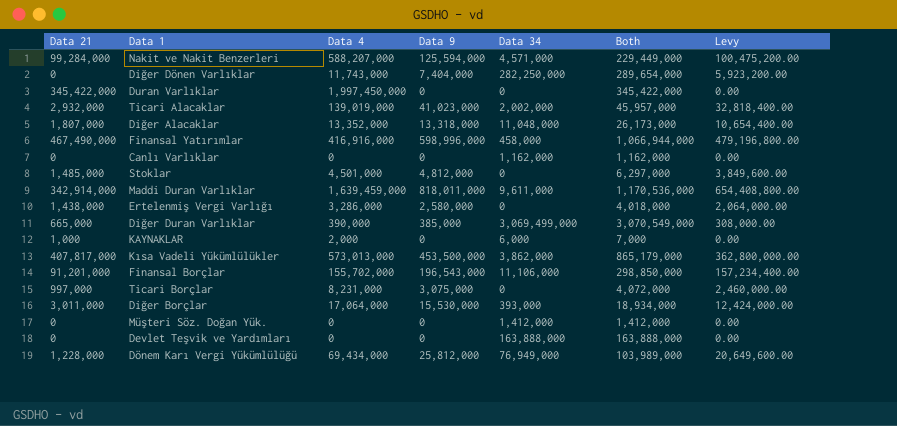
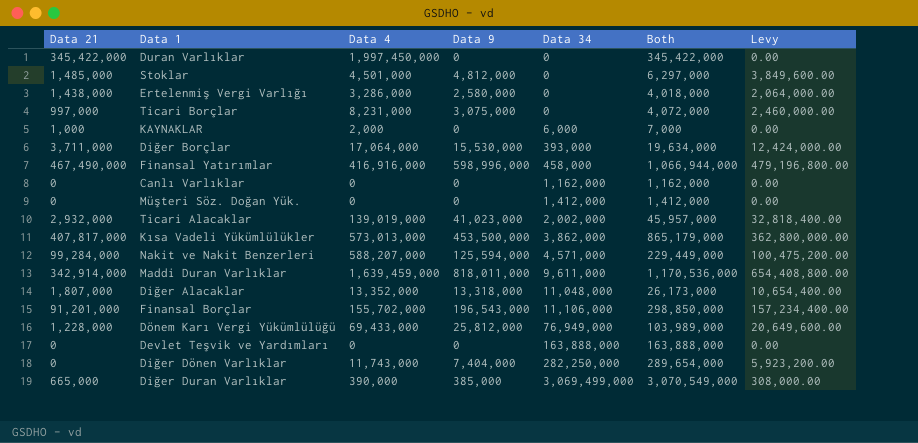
row order: none -> Data 34 ascending
Diğer Borçlar | Data 21: 3,011,000 -> 3,711,000
Diğer Borçlar | Both: 18,934,000 -> 19,634,000
Dönem Karı Vergi Yükümlülüğü | Data 4: 69,434,000 -> 69,433,000

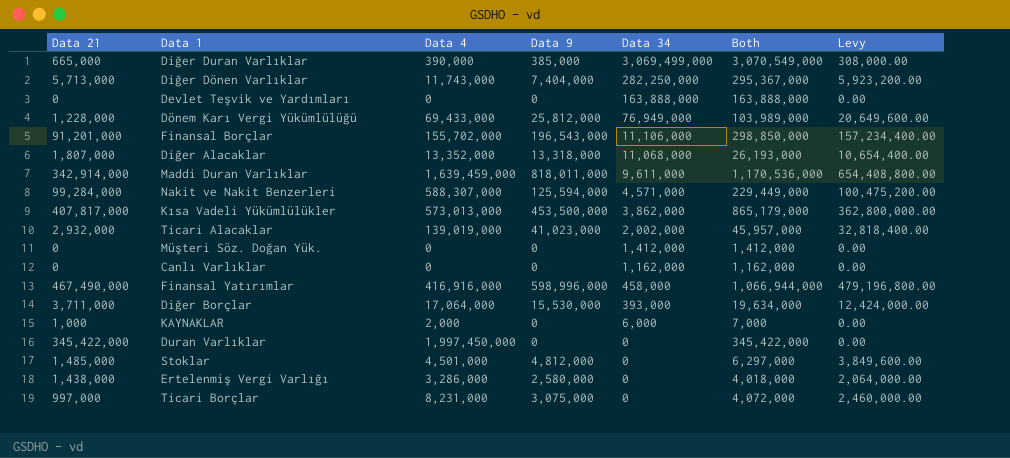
row order: Data 34 ascending -> Data 34 descending
Diğer Dönen Varlıklar | Data 21: 0 -> 5,713,000
Diğer Dönen Varlıklar | Both: 289,654,000 -> 295,367,000
Diğer Alacaklar | Data 34: 11,048,000 -> 11,068,000
Diğer Alacaklar | Both: 26,173,000 -> 26,193,000
Nakit ve Nakit Benzerleri | Data 4: 588,207,000 -> 588,307,000

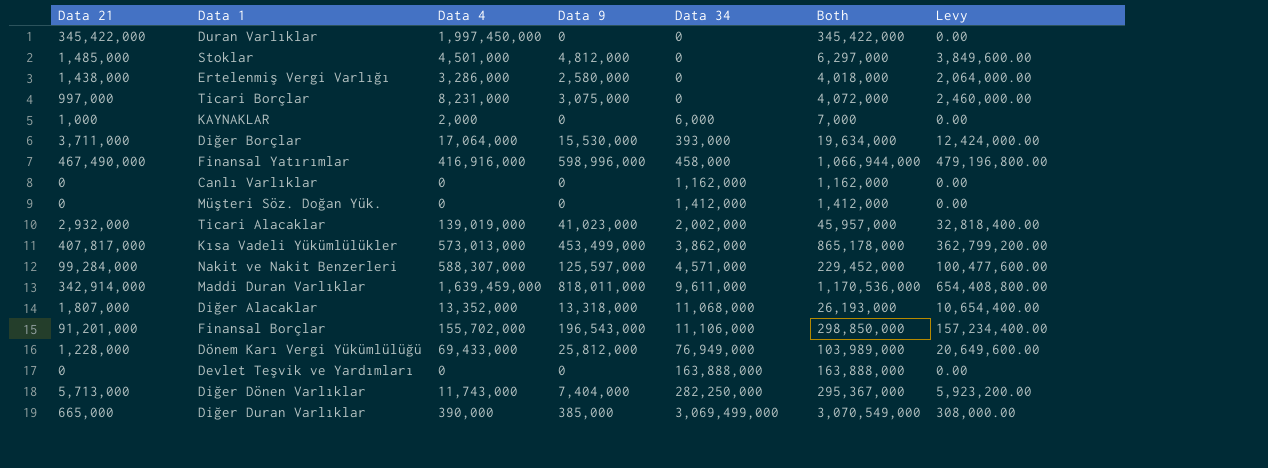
row order: Data 34 descending -> Data 34 ascending
Kısa Vadeli Yükümlülükler | Data 9: 453,500,000 -> 453,499,000
Kısa Vadeli Yükümlülükler | Both: 865,179,000 -> 865,178,000
Kısa Vadeli Yükümlülükler | Levy: 362,800,000.00 -> 362,799,200.00
Nakit ve Nakit Benzerleri | Data 9: 125,594,000 -> 125,597,000
Nakit ve Nakit Benzerleri | Both: 229,449,000 -> 229,452,000
Nakit ve Nakit Benzerleri | Levy: 100,475,200.00 -> 100,477,600.00

